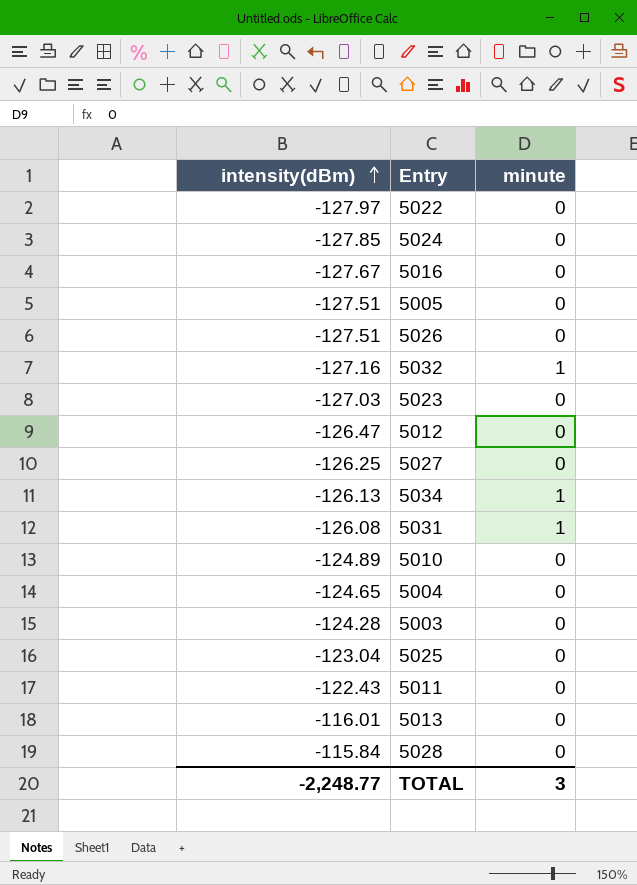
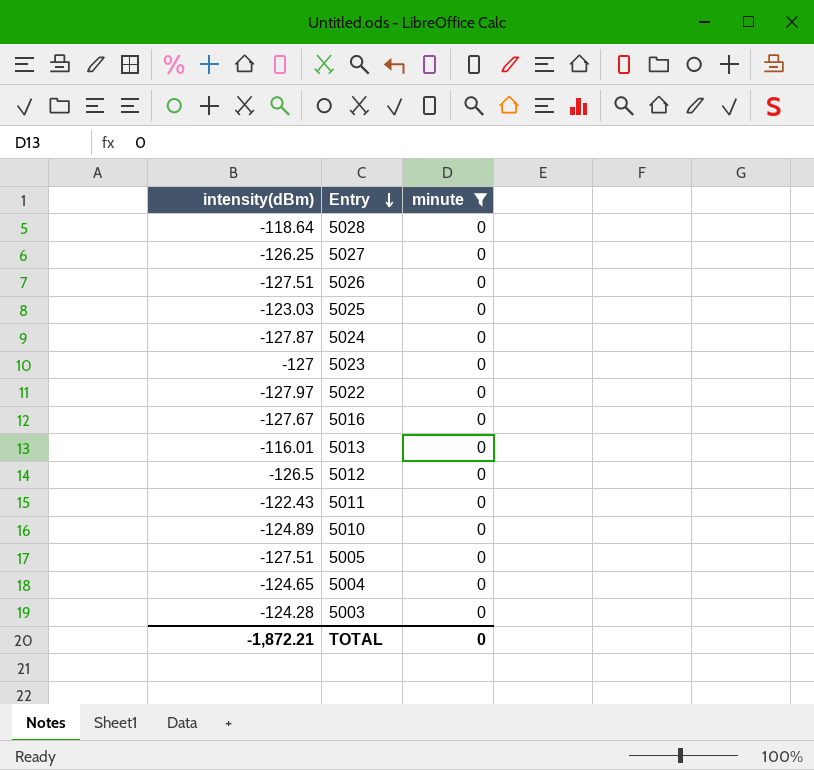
filter: none -> minute = 0
row order: intensity(dBm) ascending -> Entry descending
5028 | intensity(dBm): -115.84 -> -118.64
5025 | intensity(dBm): -123.04 -> -123.03
5024 | intensity(dBm): -127.85 -> -127.87
5023 | intensity(dBm): -127.03 -> -127
5012 | intensity(dBm): -126.47 -> -126.5
TOTAL | intensity(dBm): -2,248.77 -> -1,872.21
TOTAL | minute: 3 -> 0

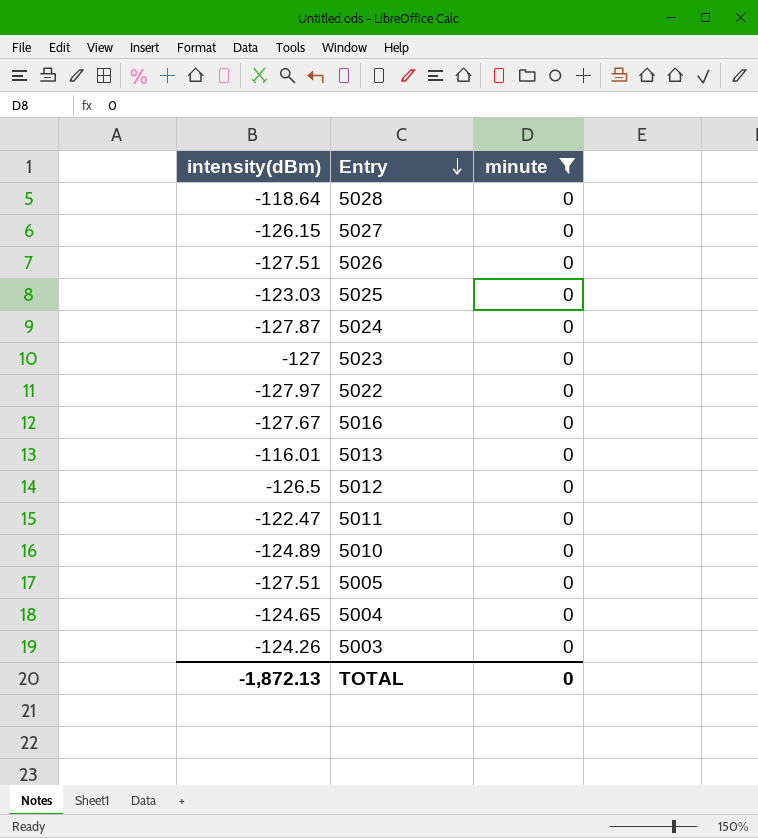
5027 | intensity(dBm): -126.25 -> -126.15
5011 | intensity(dBm): -122.43 -> -122.47
5003 | intensity(dBm): -124.28 -> -124.26
TOTAL | intensity(dBm): -1,872.21 -> -1,872.13

